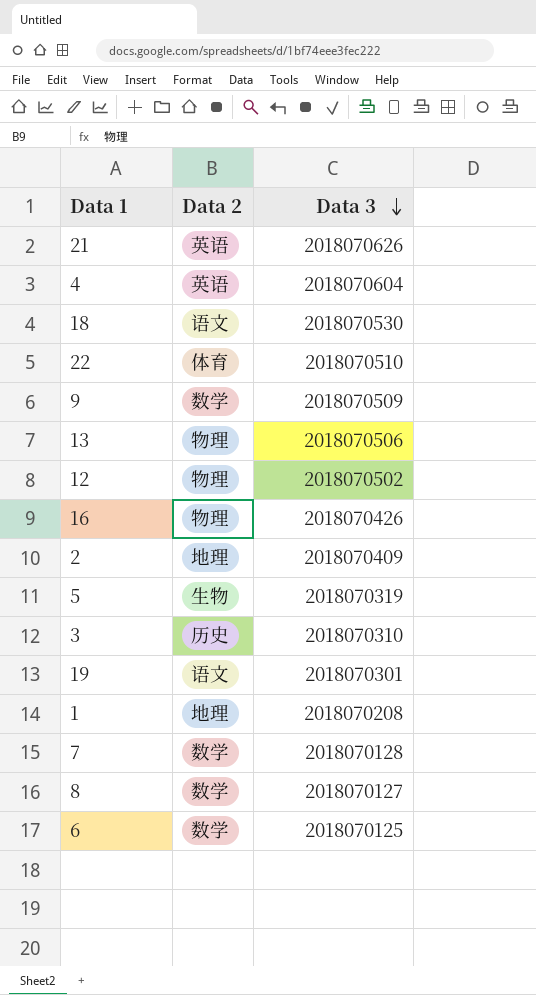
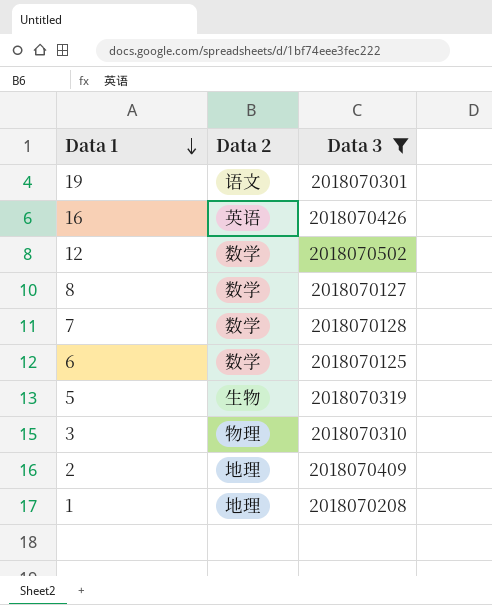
filter: none -> Data 3 <= 2018070502
row order: Data 3 descending -> Data 1 descending
16 | Data 2: 物理 -> 英语
12 | Data 2: 物理 -> 数学
3 | Data 2: 历史 -> 物理

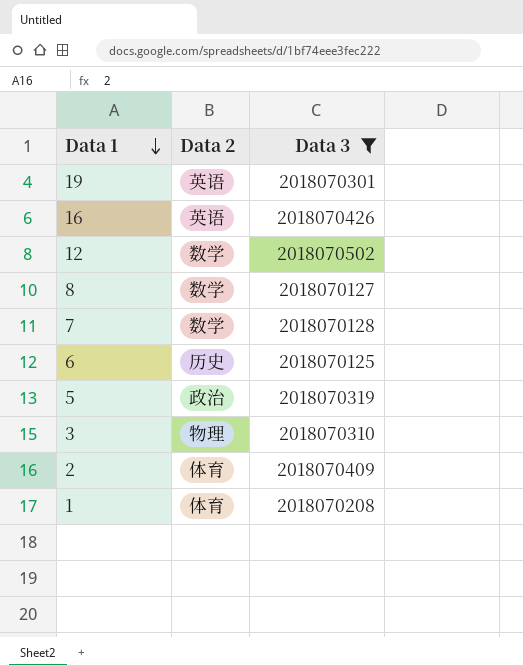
19 | Data 2: 语文 -> 英语
6 | Data 2: 数学 -> 历史
5 | Data 2: 生物 -> 政治
2 | Data 2: 地理 -> 体育
1 | Data 2: 地理 -> 体育

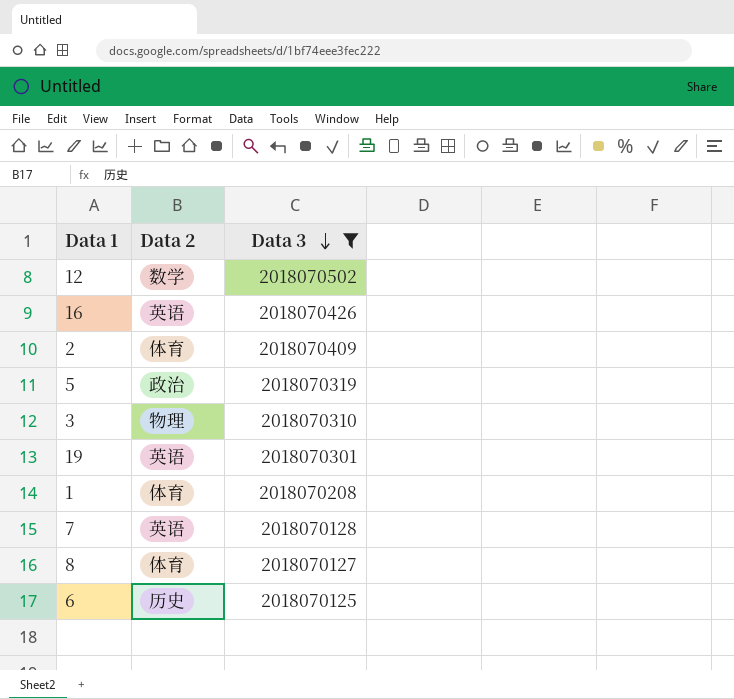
row order: Data 1 descending -> Data 3 descending
7 | Data 2: 数学 -> 英语
8 | Data 2: 数学 -> 体育

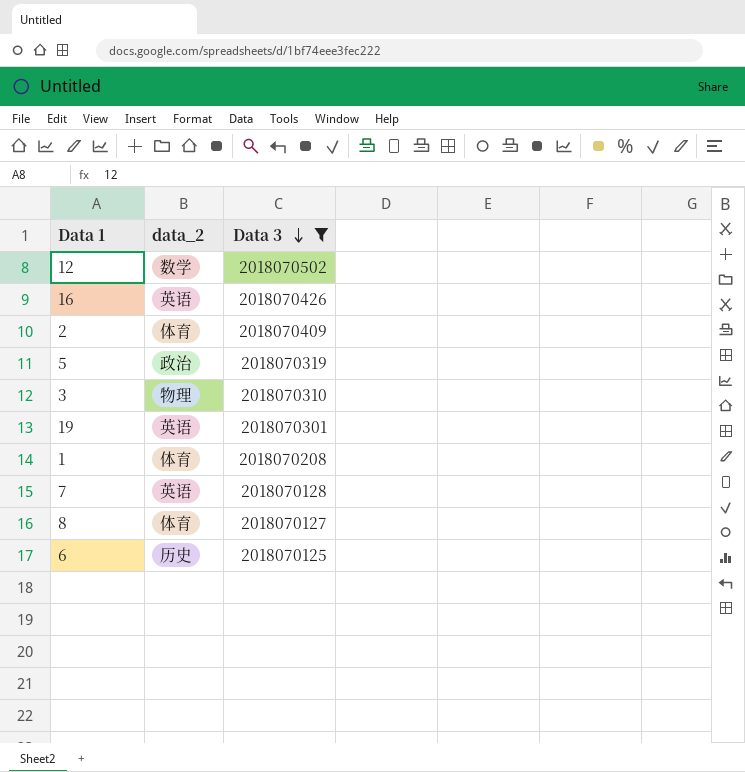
column name: Data 2 -> data_2

